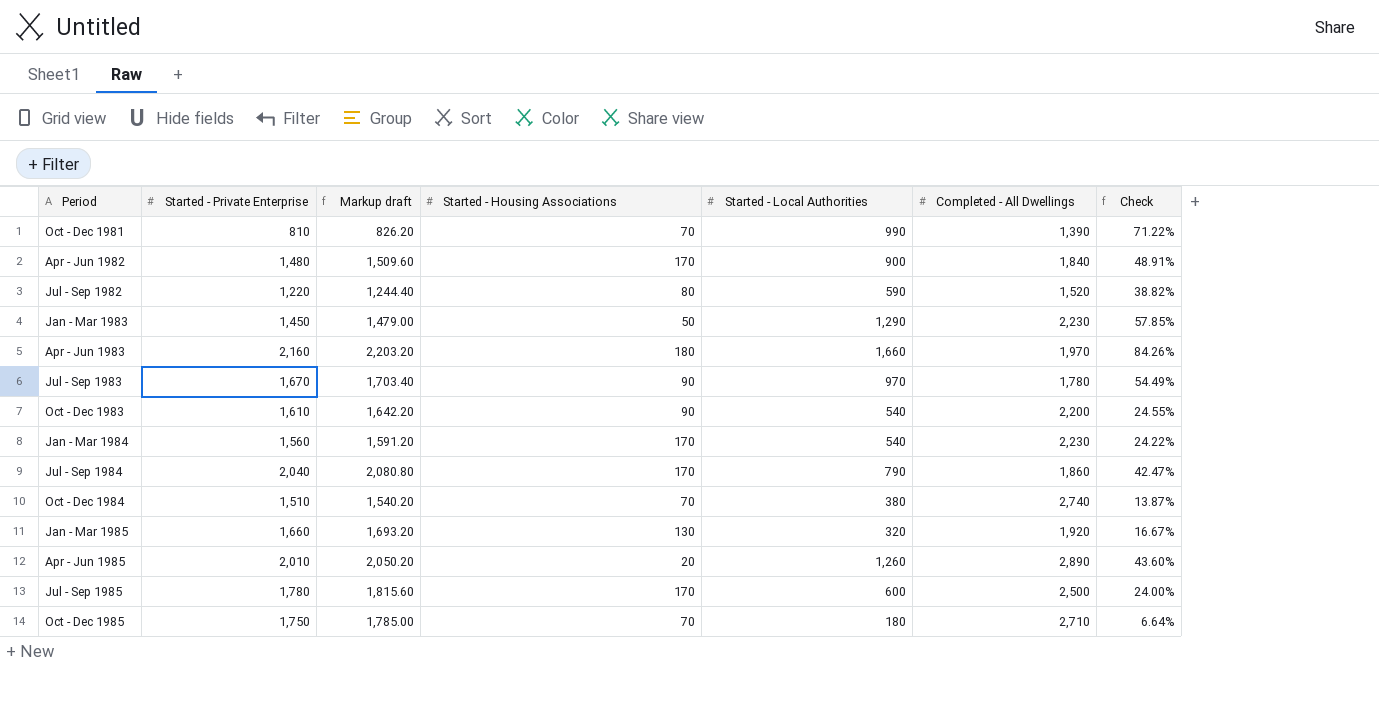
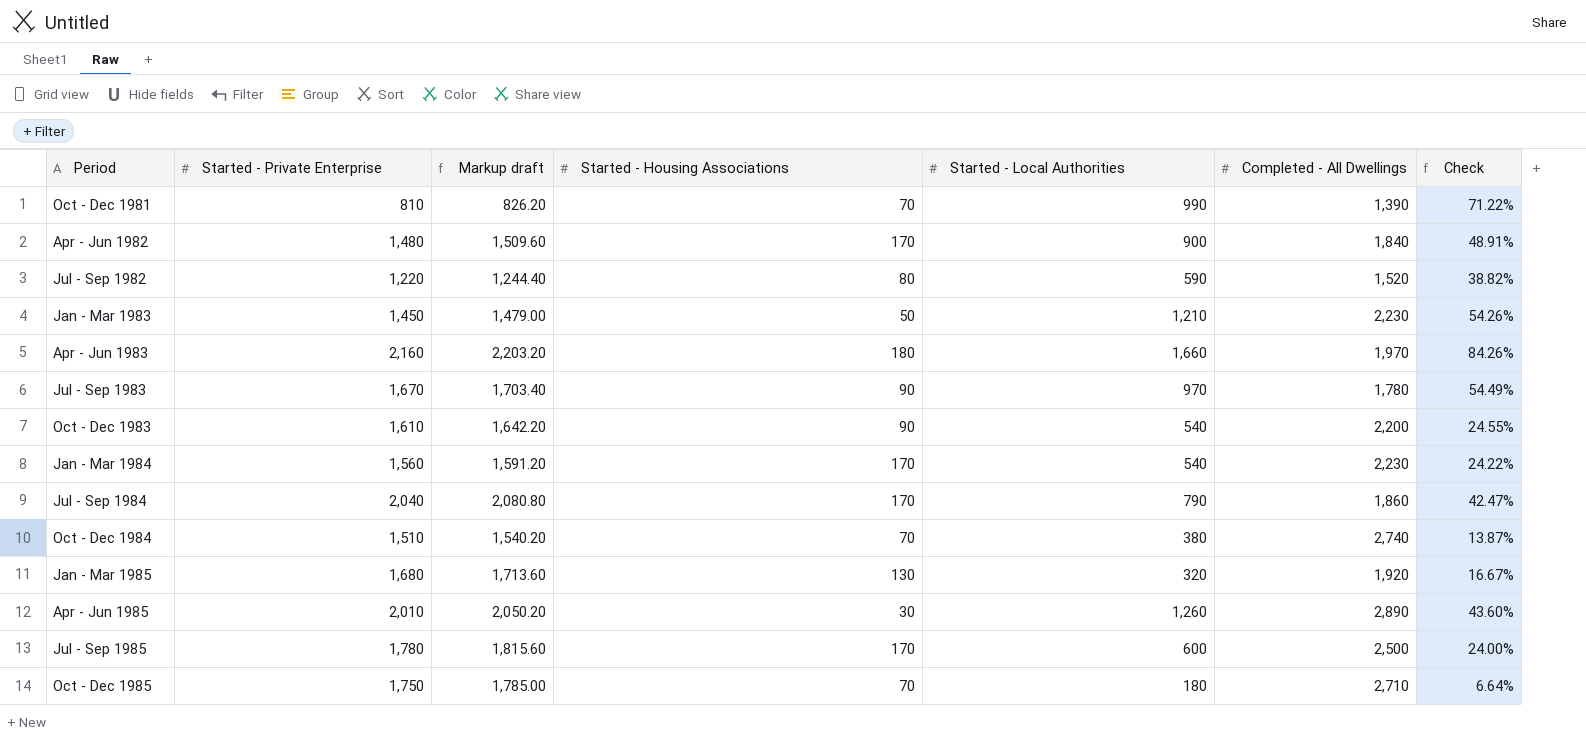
Jan - Mar 1983 | Started - Local Authorities: 1,290 -> 1,210
Jan - Mar 1983 | Check: 57.85% -> 54.26%
Jan - Mar 1985 | Started - Private Enterprise: 1,660 -> 1,680
Jan - Mar 1985 | Markup draft: 1,693.20 -> 1,713.60
Apr - Jun 1985 | Started - Housing Associations: 20 -> 30

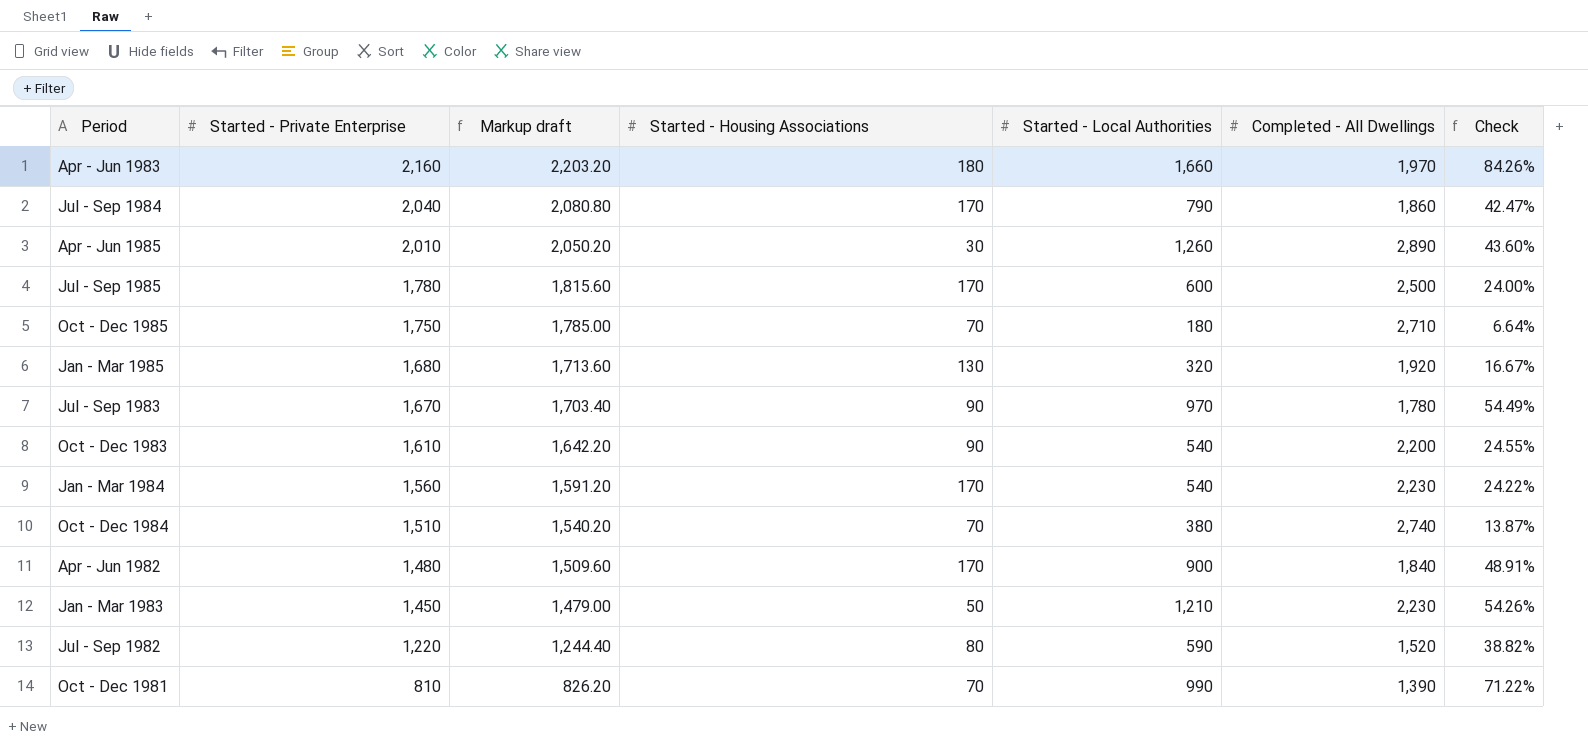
row order: Period ascending -> Started - Private Enterprise descending

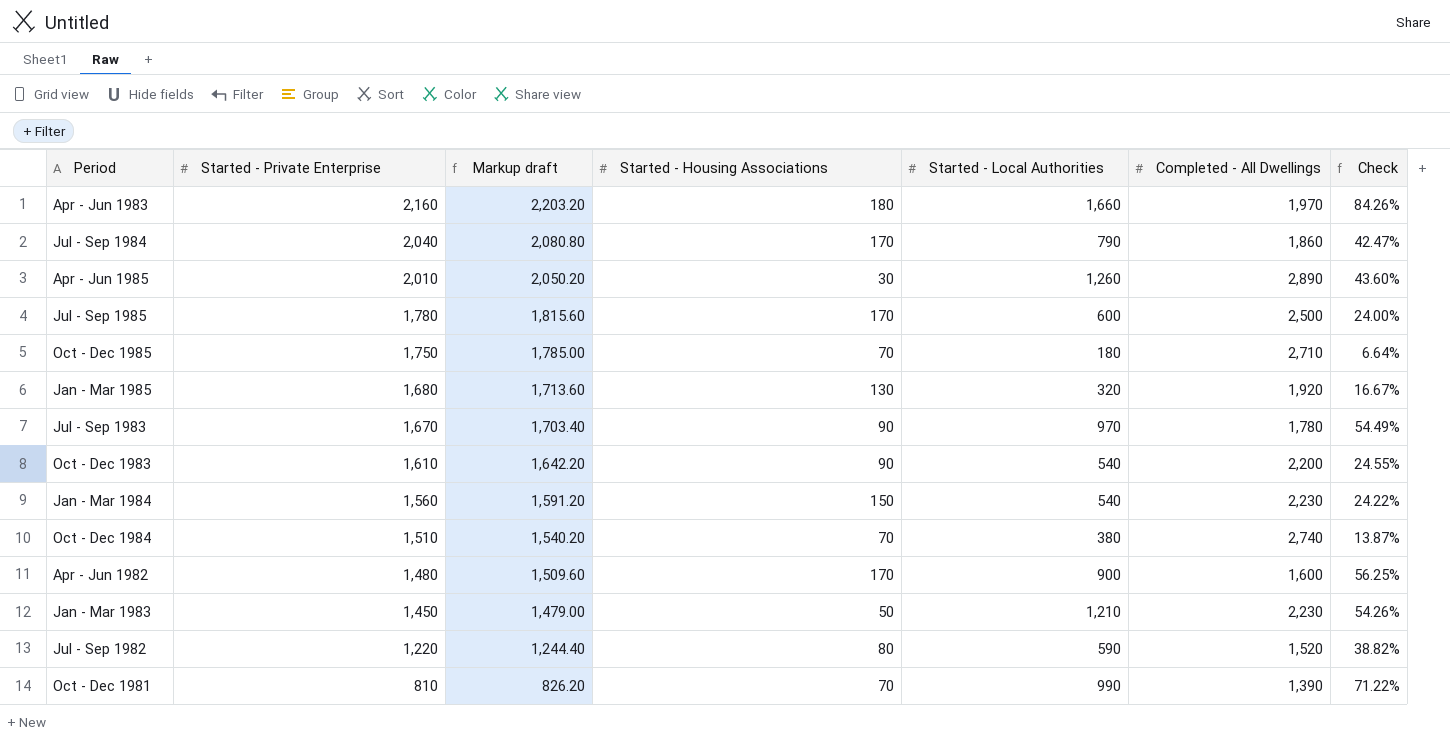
Jan - Mar 1984 | Started - Housing Associations: 170 -> 150
Apr - Jun 1982 | Completed - All Dwellings: 1,840 -> 1,600
Apr - Jun 1982 | Check: 48.91% -> 56.25%

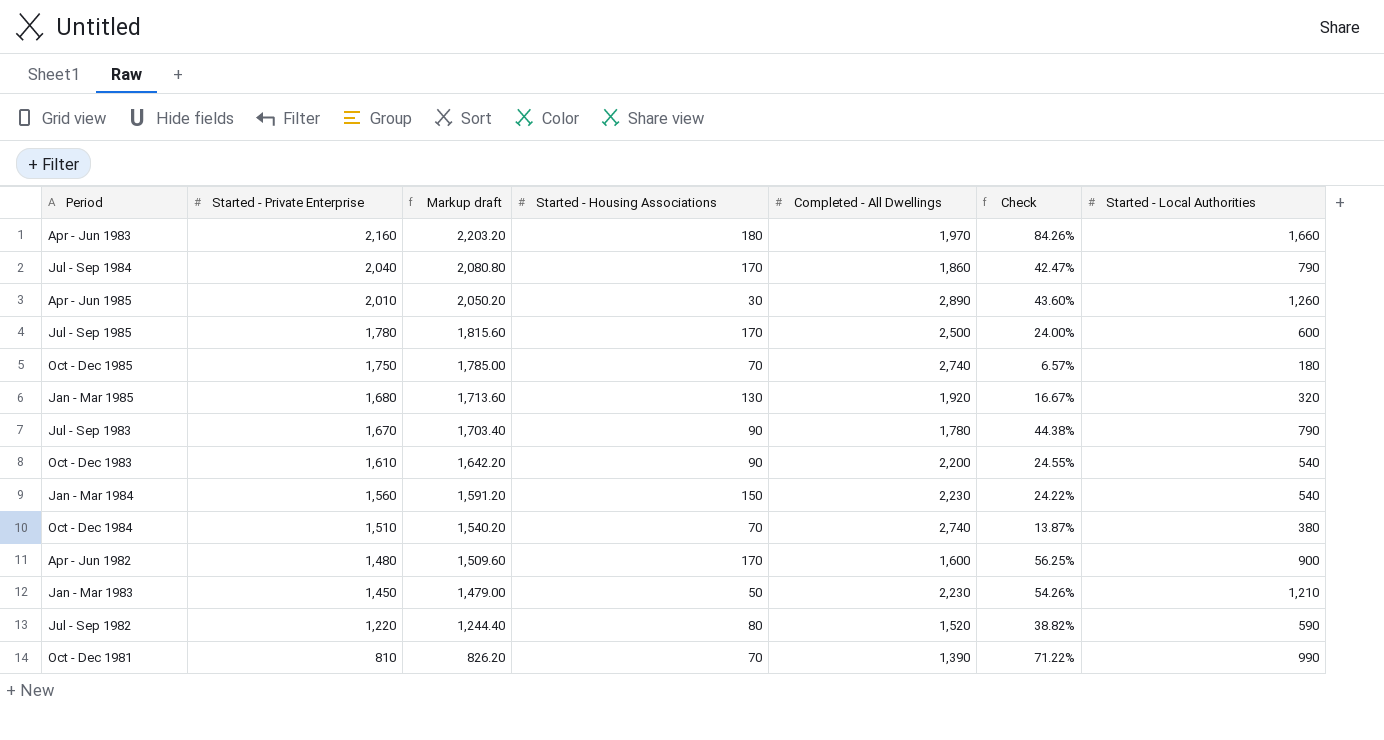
column Started - Local Authorities | position: 5 -> 7
Oct - Dec 1985 | Completed - All Dwellings: 2,710 -> 2,740
Oct - Dec 1985 | Check: 6.64% -> 6.57%
Jul - Sep 1983 | Check: 54.49% -> 44.38%
Jul - Sep 1983 | Started - Local Authorities: 970 -> 790

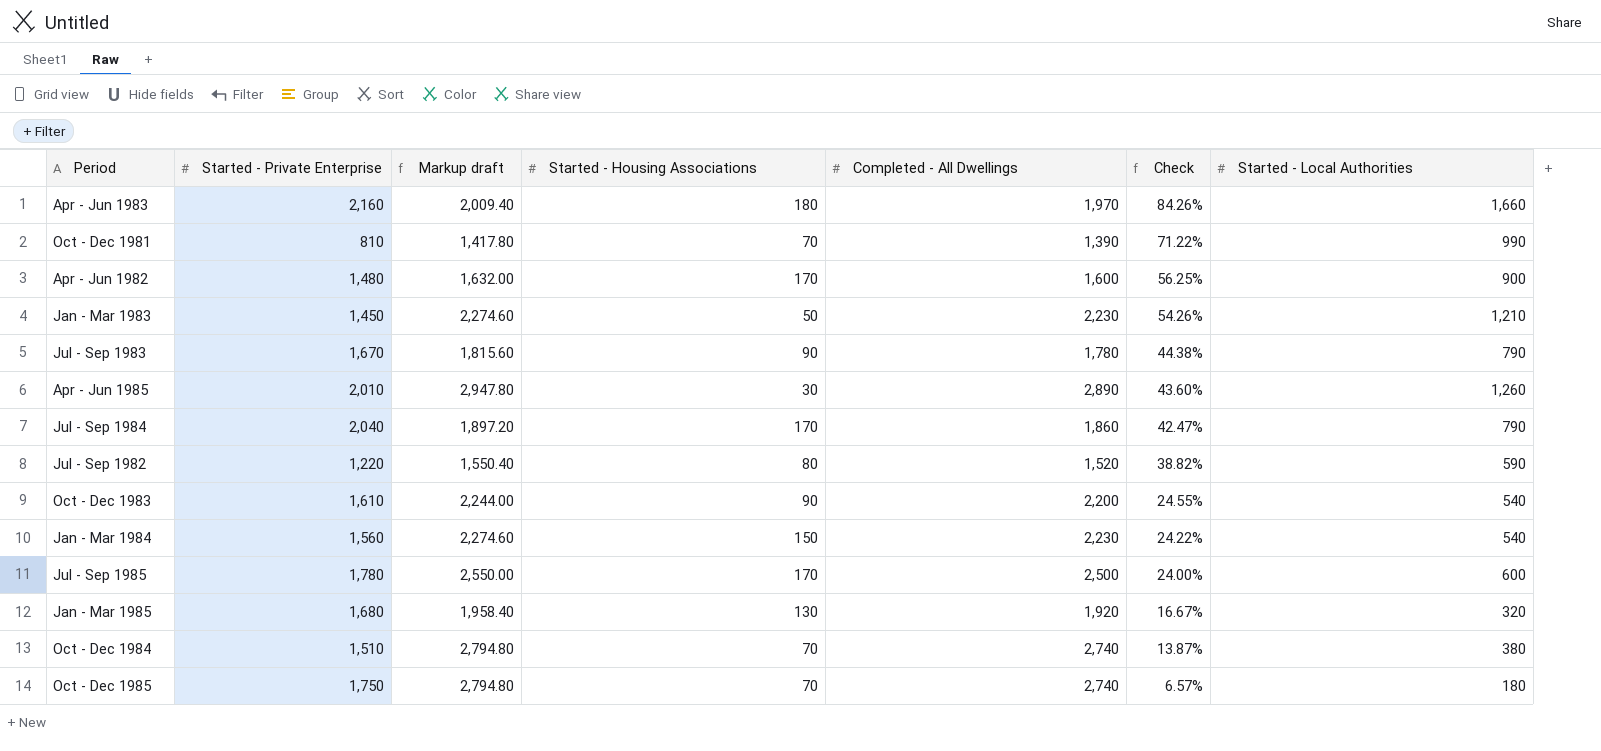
row order: Started - Private Enterprise descending -> Check descending
column Markup draft | formula: [Started - Private Enterprise] * 1.02 -> [Completed - All Dwellings] * 1.02

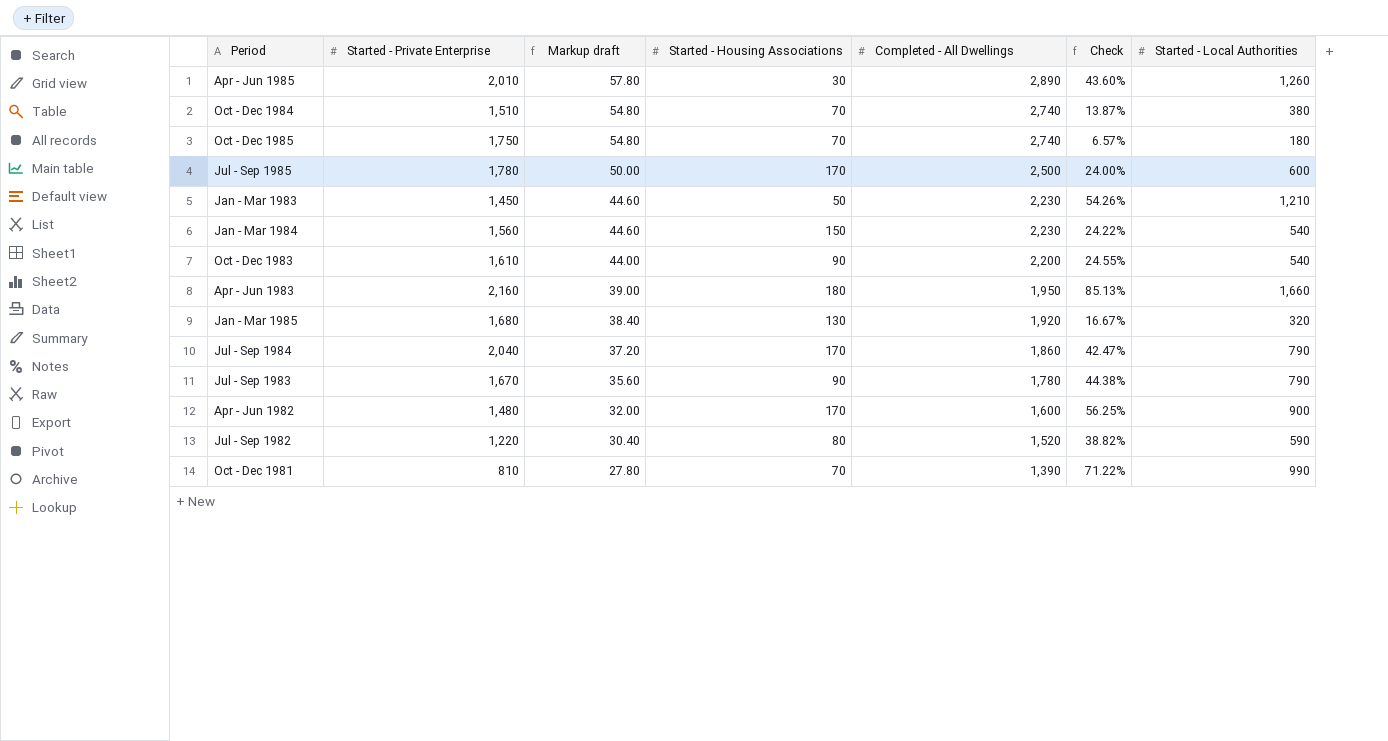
row order: Check descending -> Markup draft descending
column Markup draft | formula: [Completed - All Dwellings] * 1.02 -> [Completed - All Dwellings] * 0.02
Apr - Jun 1983 | Completed - All Dwellings: 1,970 -> 1,950
Apr - Jun 1983 | Check: 84.26% -> 85.13%

